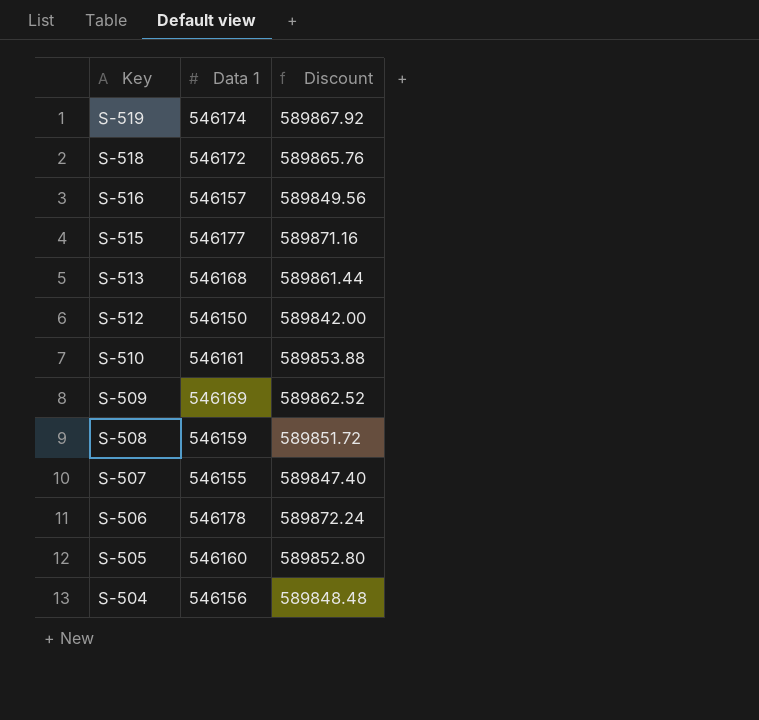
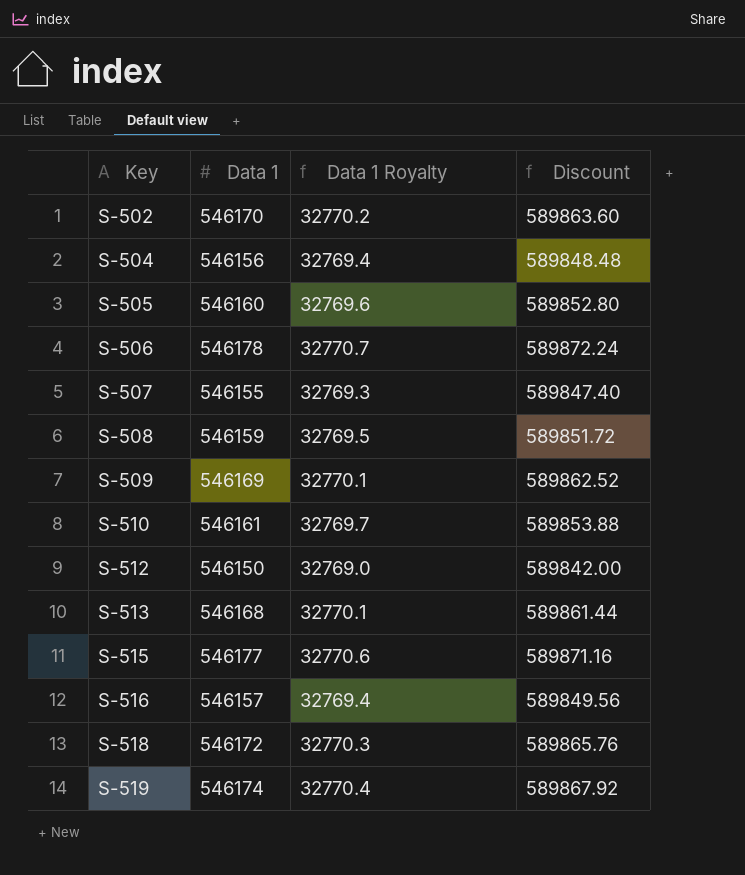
row order: Key descending -> Key ascending
column Data 1 Royalty | formula: none -> [Data 1] * 0.06
row S-502: none -> 546170 | 32770.2 | 589863.60

